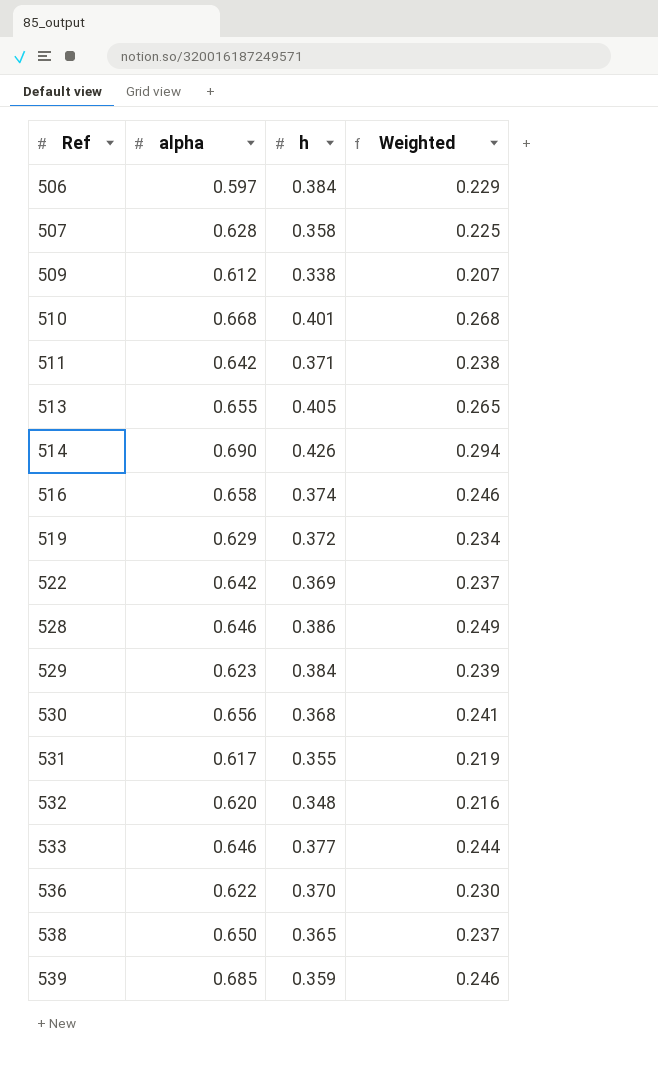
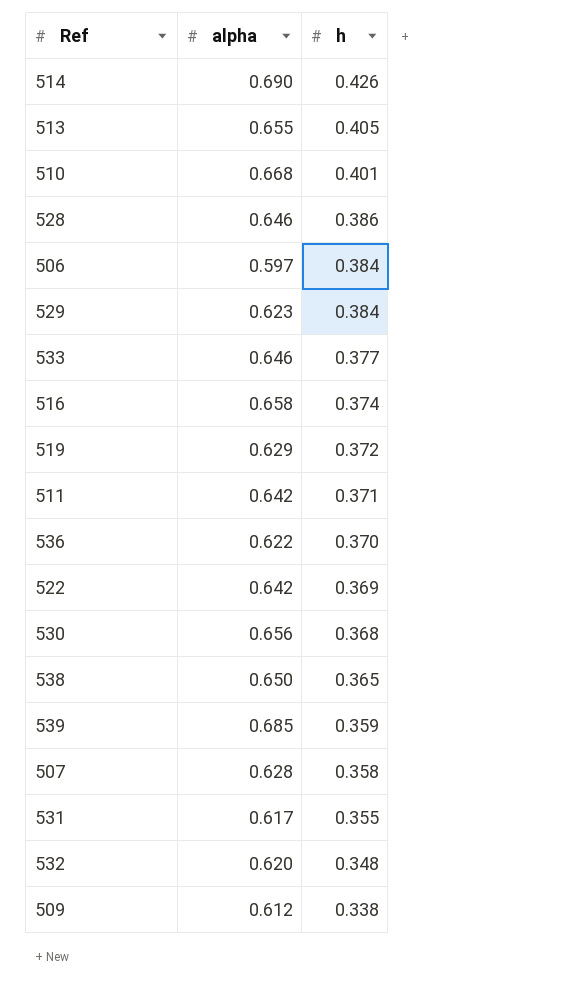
row order: Ref ascending -> h descending
column Weighted | formula: [alpha] * [h] -> none

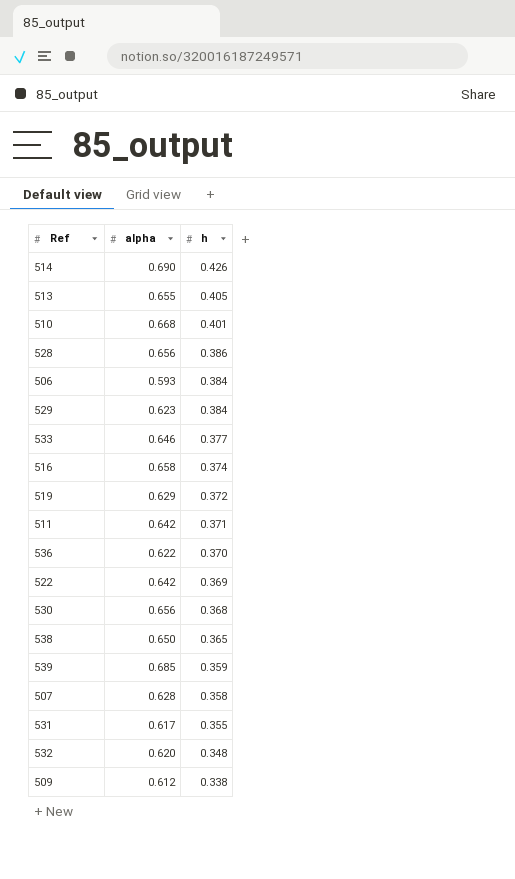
528 | alpha: 0.646 -> 0.656
506 | alpha: 0.597 -> 0.593

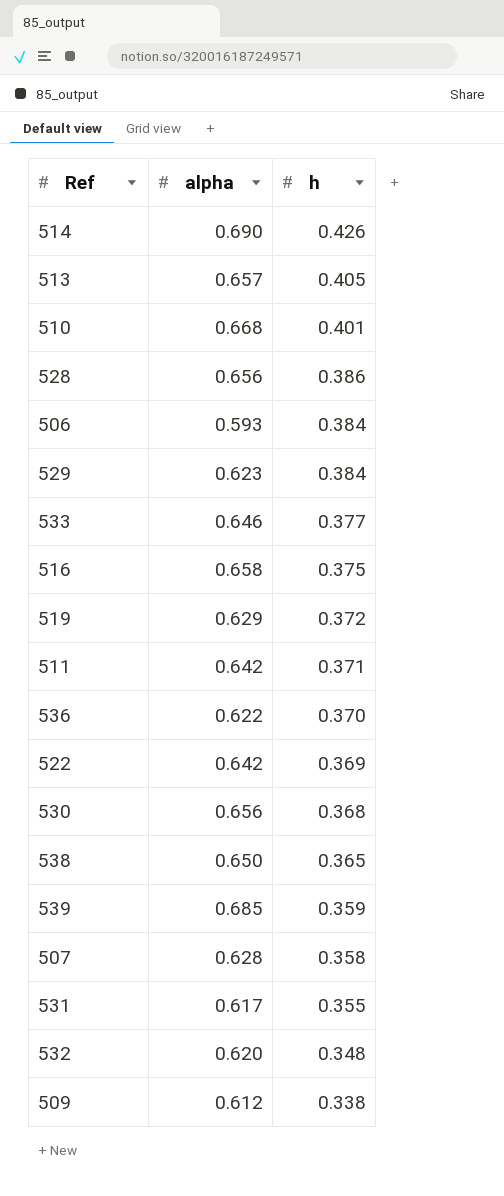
513 | alpha: 0.655 -> 0.657
516 | h: 0.374 -> 0.375

